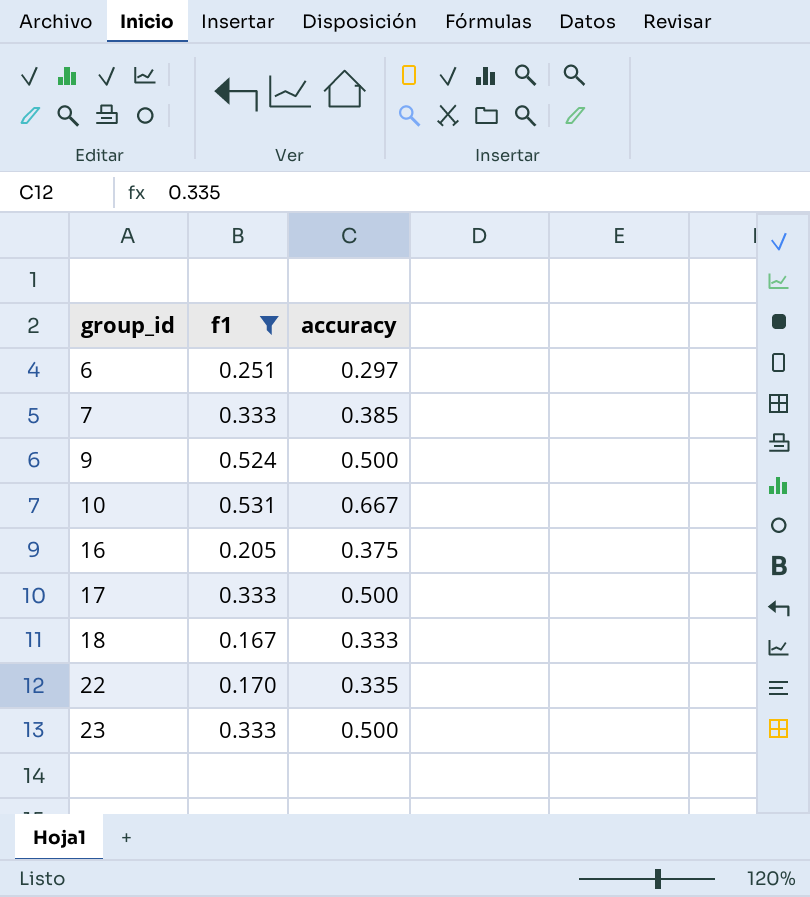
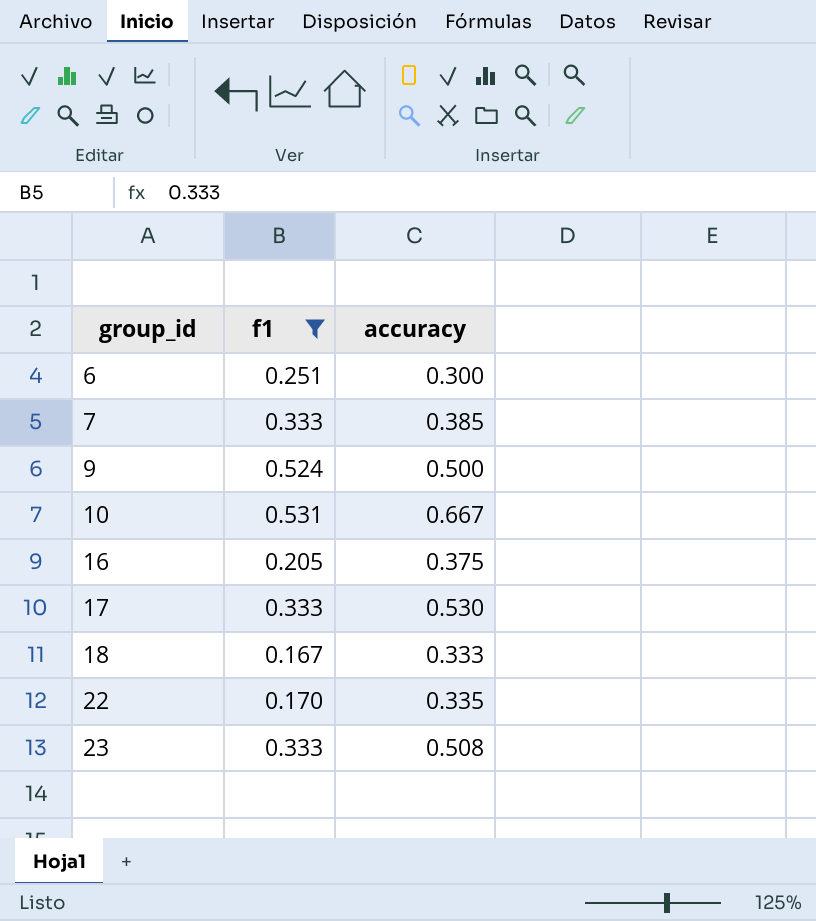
6 | accuracy: 0.297 -> 0.300
17 | accuracy: 0.500 -> 0.530
23 | accuracy: 0.500 -> 0.508

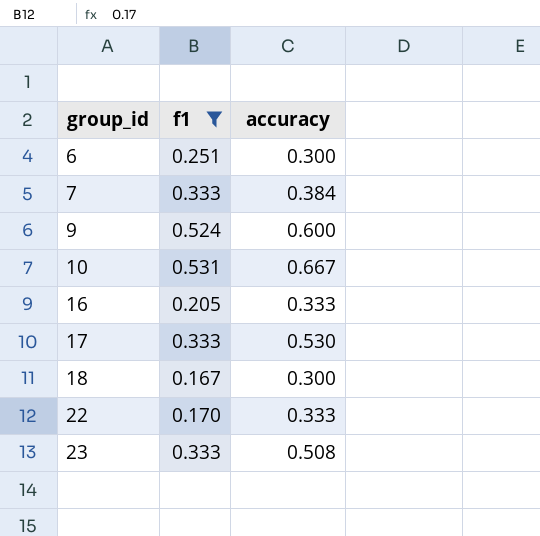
7 | accuracy: 0.385 -> 0.384
9 | accuracy: 0.500 -> 0.600
16 | accuracy: 0.375 -> 0.333
18 | accuracy: 0.333 -> 0.300
22 | accuracy: 0.335 -> 0.333

